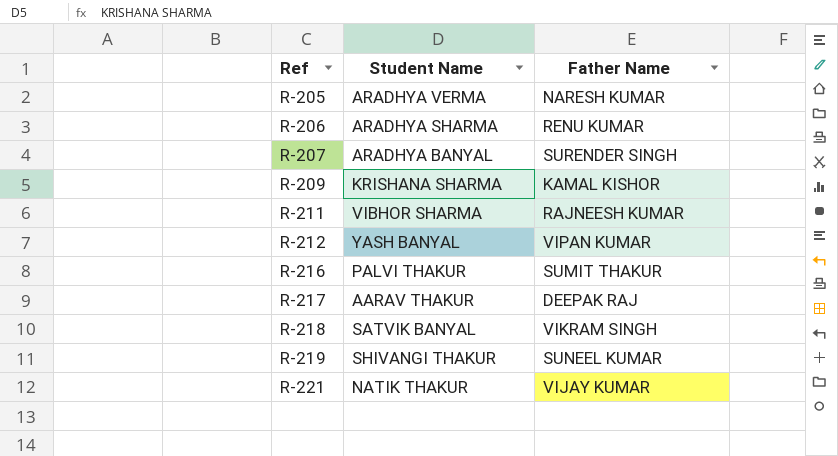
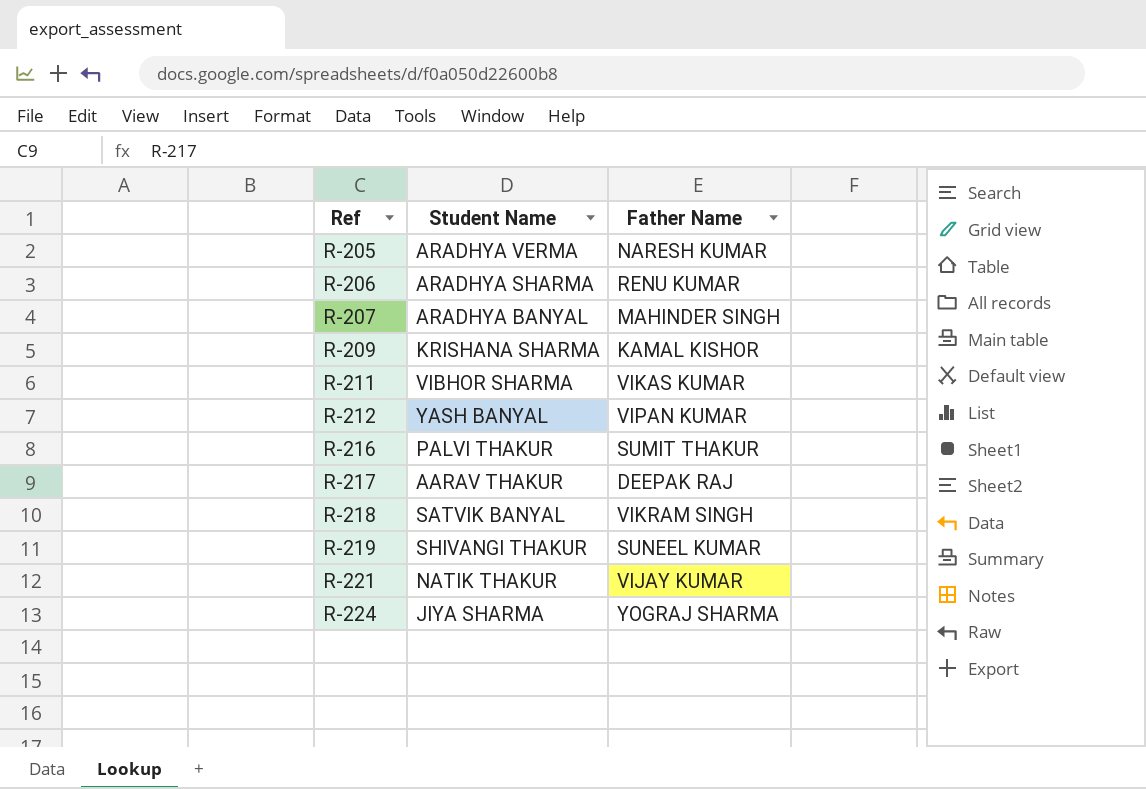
R-207 | Father Name: SURENDER SINGH -> MAHINDER SINGH
R-211 | Father Name: RAJNEESH KUMAR -> VIKAS KUMAR
row R-224: none -> JIYA SHARMA | YOGRAJ SHARMA

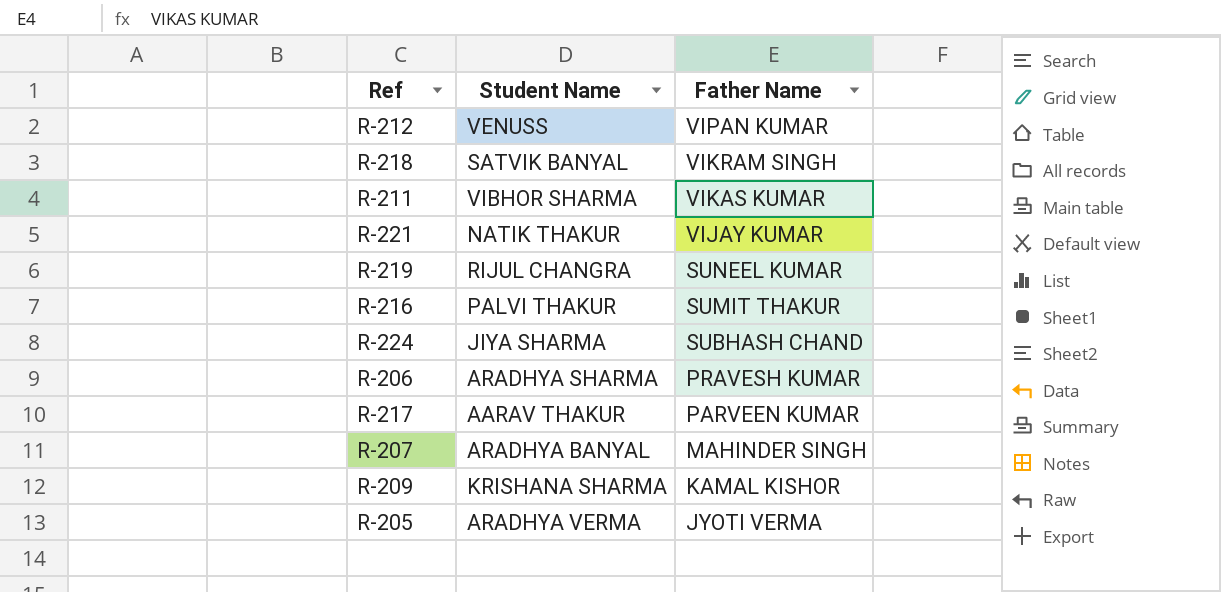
row order: Ref ascending -> Father Name descending
R-212 | Student Name: YASH BANYAL -> VENUSS
R-219 | Student Name: SHIVANGI THAKUR -> RIJUL CHANGRA
R-224 | Father Name: YOGRAJ SHARMA -> SUBHASH CHAND
R-206 | Father Name: RENU KUMAR -> PRAVESH KUMAR
R-217 | Father Name: DEEPAK RAJ -> PARVEEN KUMAR
R-205 | Father Name: NARESH KUMAR -> JYOTI VERMA

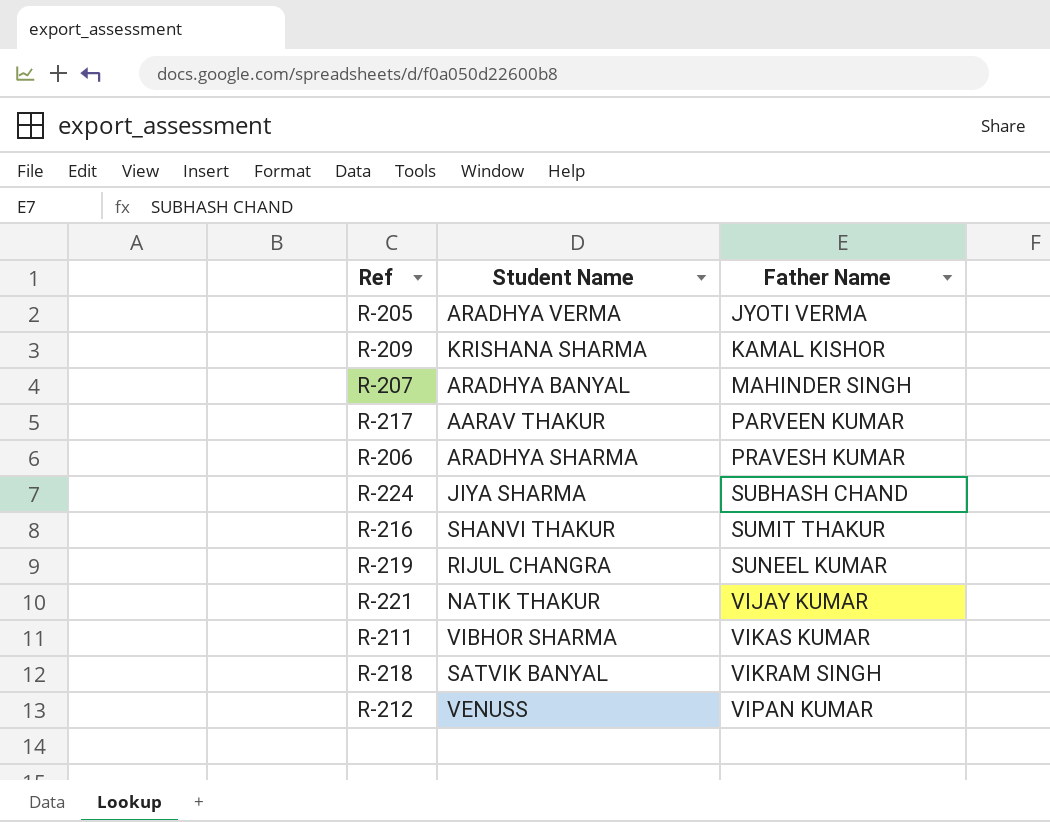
row order: Father Name descending -> Father Name ascending
R-216 | Student Name: PALVI THAKUR -> SHANVI THAKUR

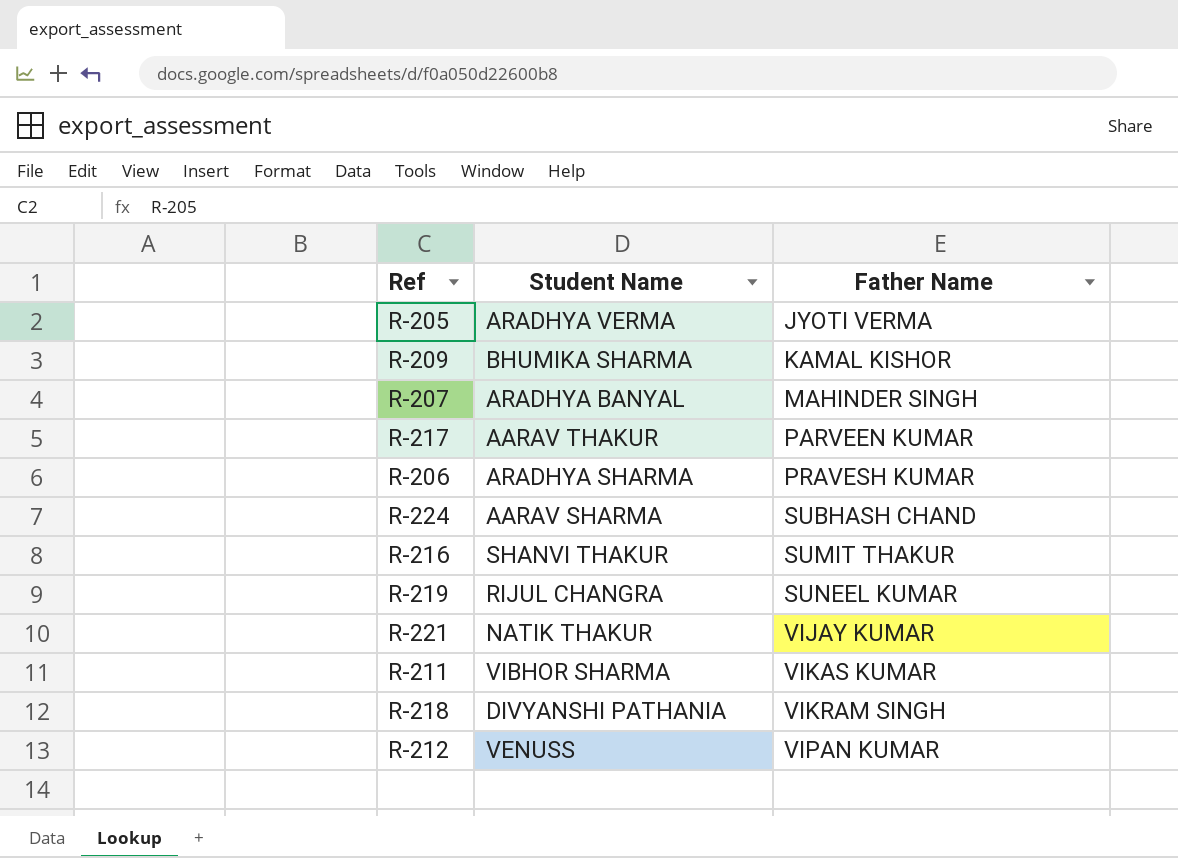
R-209 | Student Name: KRISHANA SHARMA -> BHUMIKA SHARMA
R-224 | Student Name: JIYA SHARMA -> AARAV SHARMA
R-218 | Student Name: SATVIK BANYAL -> DIVYANSHI PATHANIA

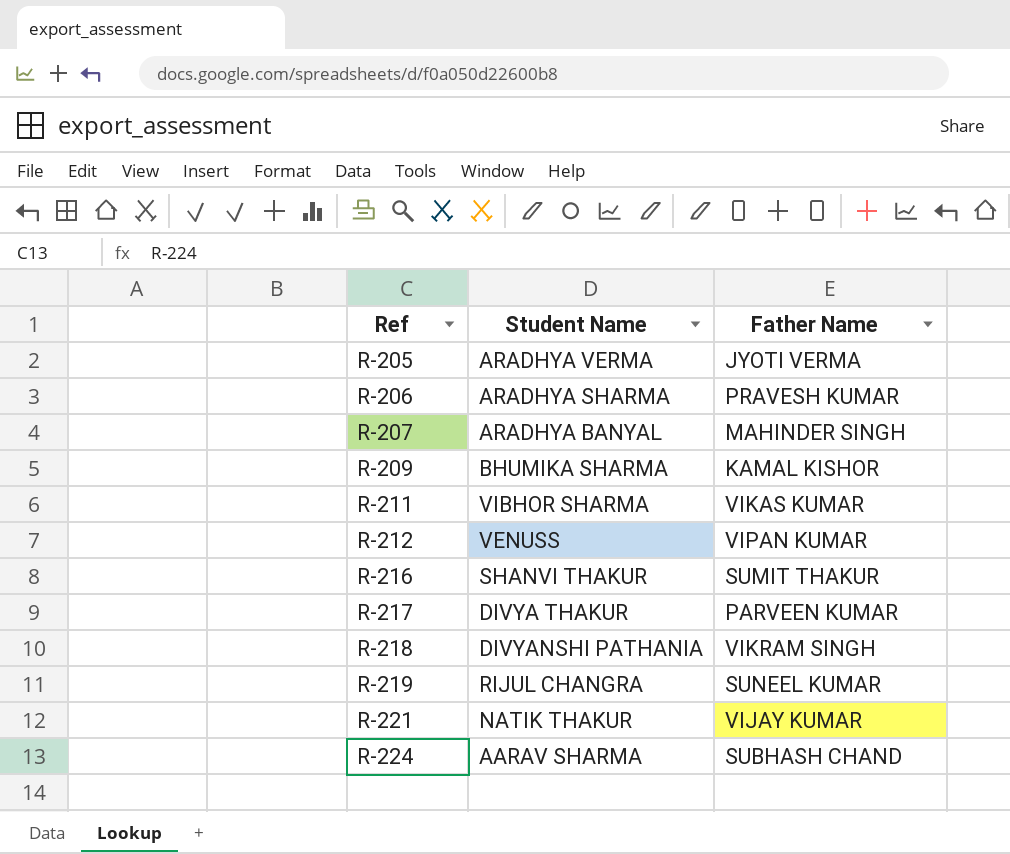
row order: Father Name ascending -> Ref ascending
R-217 | Student Name: AARAV THAKUR -> DIVYA THAKUR

